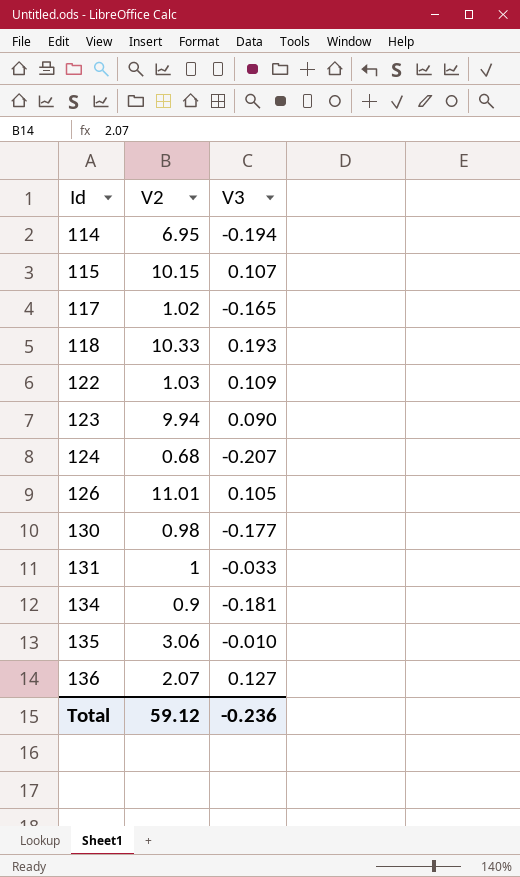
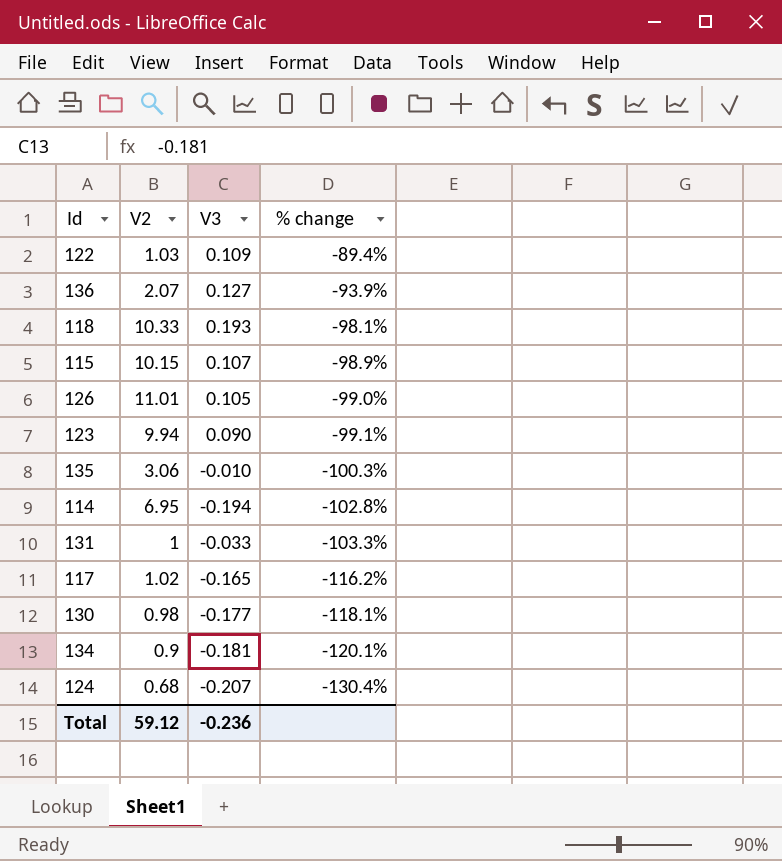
row order: Id ascending -> % change descending
column % change | formula: none -> ([V3] - [V2]) / [V2]

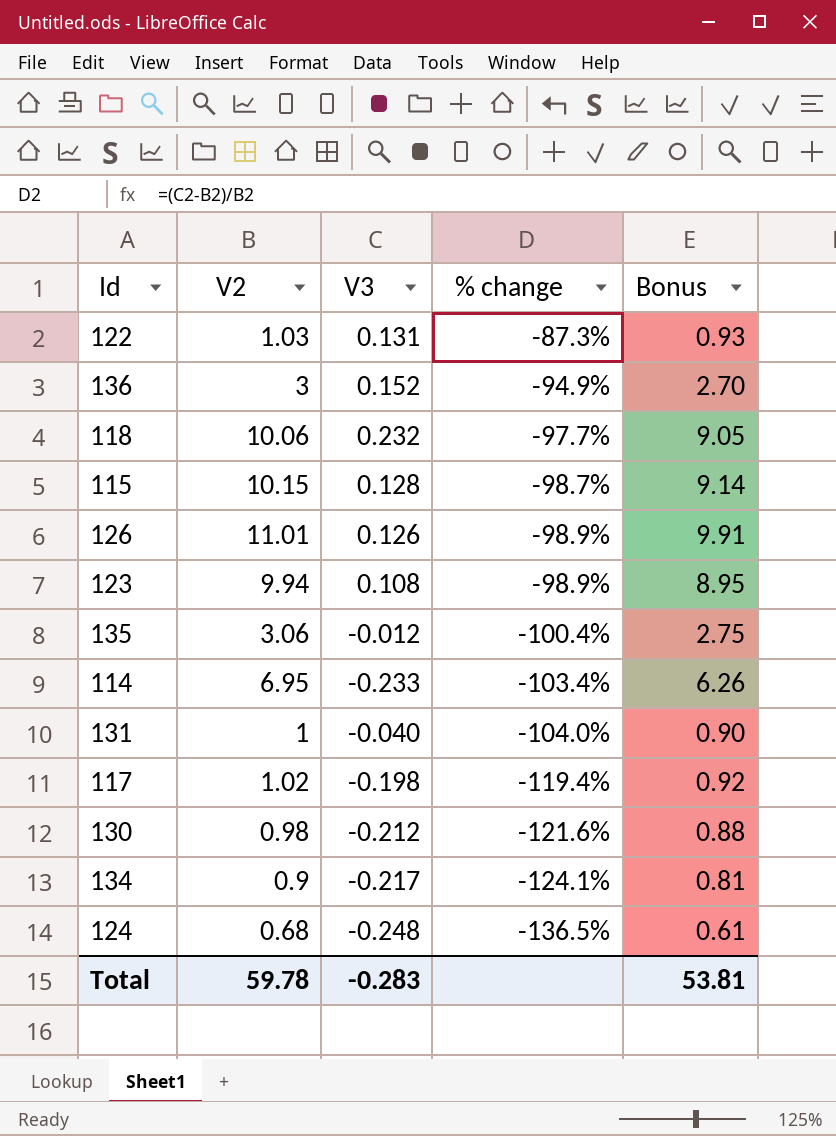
column Bonus | formula: none -> [V2] * 0.9
122 | V3: 0.109 -> 0.131
122 | % change: -89.4% -> -87.3%
136 | V2: 2.07 -> 3
136 | V3: 0.127 -> 0.152
136 | % change: -93.9% -> -94.9%
118 | V2: 10.33 -> 10.06
118 | V3: 0.193 -> 0.232
118 | % change: -98.1% -> -97.7%
115 | V3: 0.107 -> 0.128
115 | % change: -98.9% -> -98.7%
126 | V3: 0.105 -> 0.126
126 | % change: -99.0% -> -98.9%
123 | V3: 0.090 -> 0.108
123 | % change: -99.1% -> -98.9%
135 | V3: -0.010 -> -0.012
135 | % change: -100.3% -> -100.4%
114 | V3: -0.194 -> -0.233
114 | % change: -102.8% -> -103.4%
131 | V3: -0.033 -> -0.040
131 | % change: -103.3% -> -104.0%
117 | V3: -0.165 -> -0.198
117 | % change: -116.2% -> -119.4%
130 | V3: -0.177 -> -0.212
130 | % change: -118.1% -> -121.6%
134 | V3: -0.181 -> -0.217
134 | % change: -120.1% -> -124.1%
124 | V3: -0.207 -> -0.248
124 | % change: -130.4% -> -136.5%
Total | V2: 59.12 -> 59.78
Total | V3: -0.236 -> -0.283

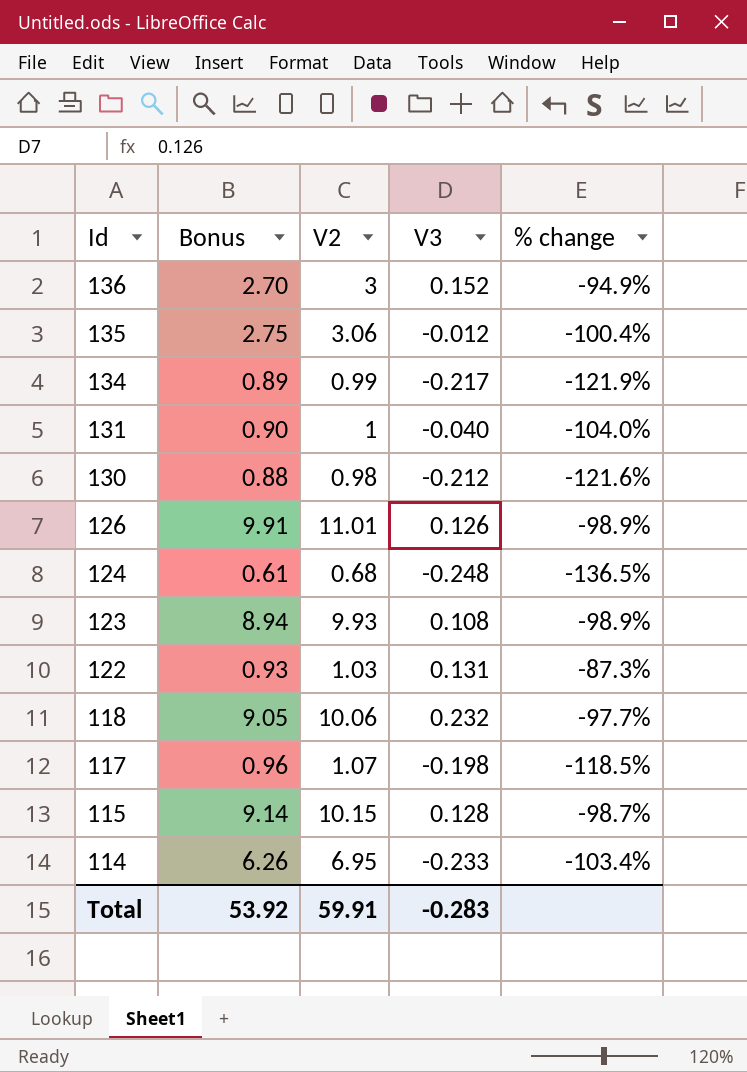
row order: % change descending -> Id descending
column Bonus | position: 5 -> 2
134 | Bonus: 0.81 -> 0.89
134 | V2: 0.9 -> 0.99
134 | % change: -124.1% -> -121.9%
123 | Bonus: 8.95 -> 8.94
123 | V2: 9.94 -> 9.93
117 | Bonus: 0.92 -> 0.96
117 | V2: 1.02 -> 1.07
117 | % change: -119.4% -> -118.5%
Total | Bonus: 53.81 -> 53.92
Total | V2: 59.78 -> 59.91

